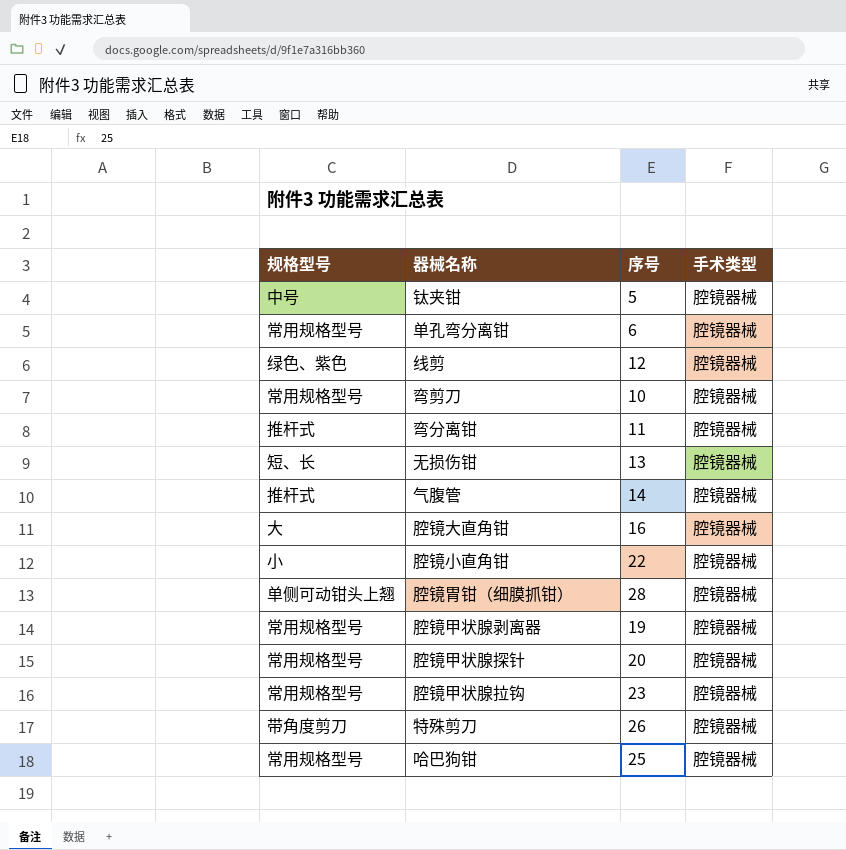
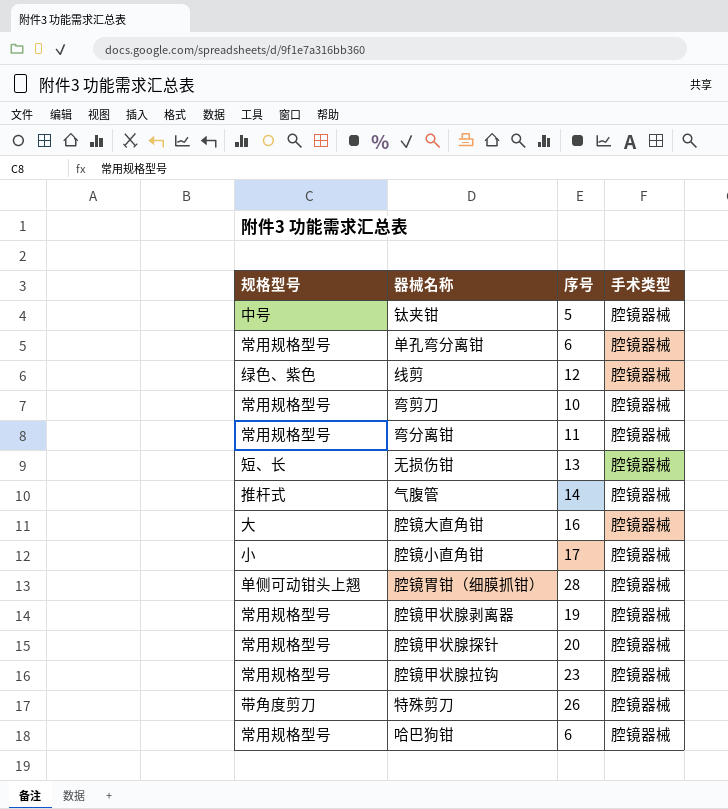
弯分离钳 | 规格型号: 推杆式 -> 常用规格型号
腔镜小直角钳 | 序号: 22 -> 17
哈巴狗钳 | 序号: 25 -> 6

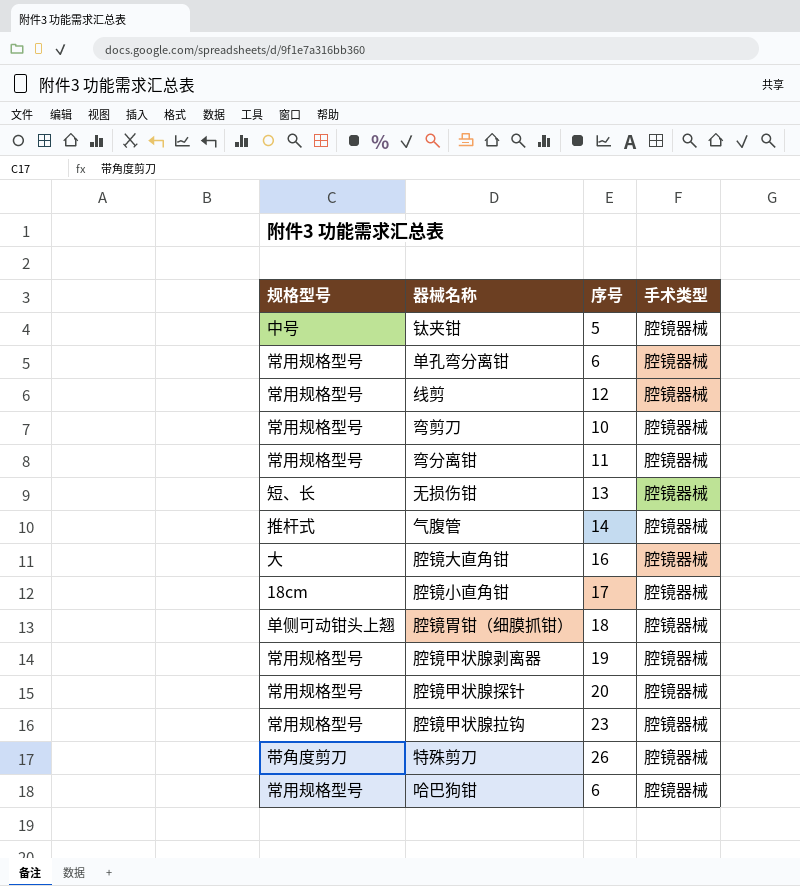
线剪 | 规格型号: 绿色、紫色 -> 常用规格型号
腔镜小直角钳 | 规格型号: 小 -> 18cm
腔镜胃钳（细膜抓钳） | 序号: 28 -> 18

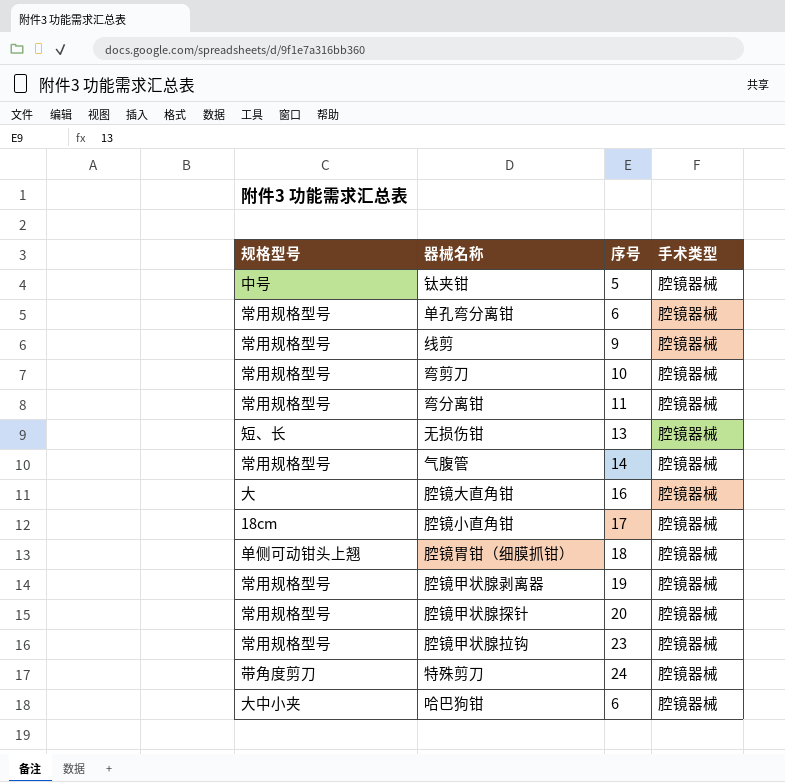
线剪 | 序号: 12 -> 9
气腹管 | 规格型号: 推杆式 -> 常用规格型号
特殊剪刀 | 序号: 26 -> 24
哈巴狗钳 | 规格型号: 常用规格型号 -> 大中小夹

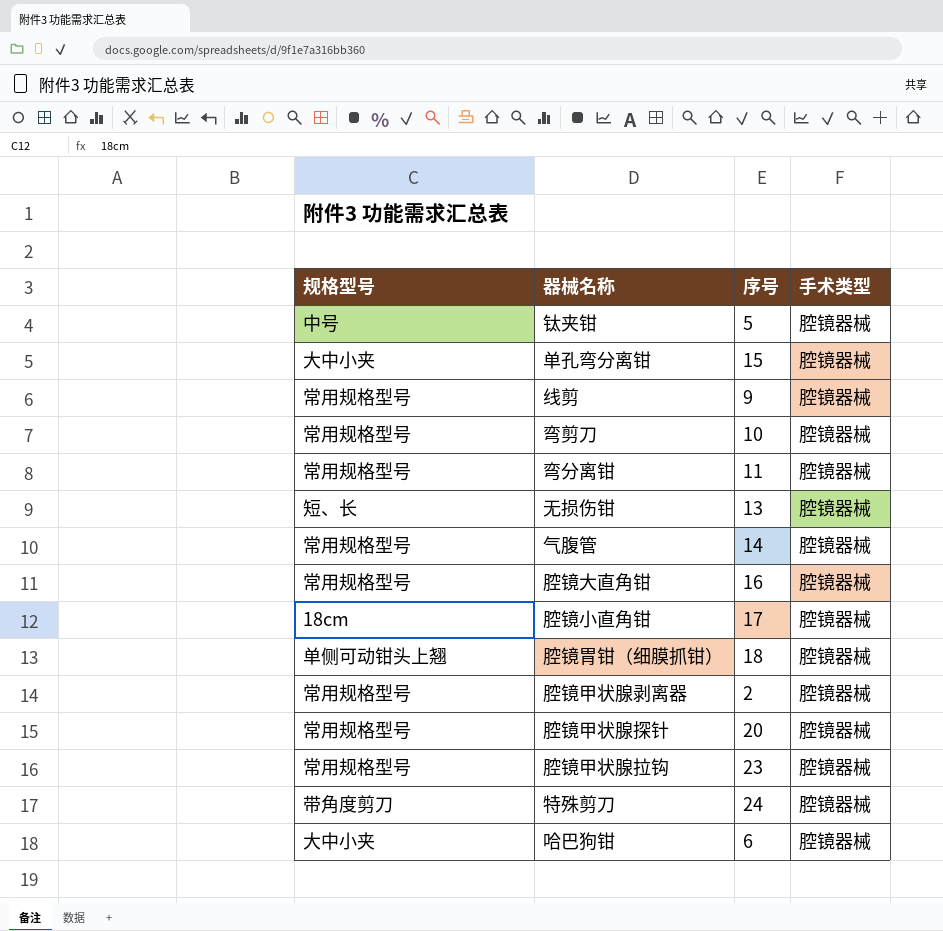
单孔弯分离钳 | 规格型号: 常用规格型号 -> 大中小夹
单孔弯分离钳 | 序号: 6 -> 15
腔镜大直角钳 | 规格型号: 大 -> 常用规格型号
腔镜甲状腺剥离器 | 序号: 19 -> 2

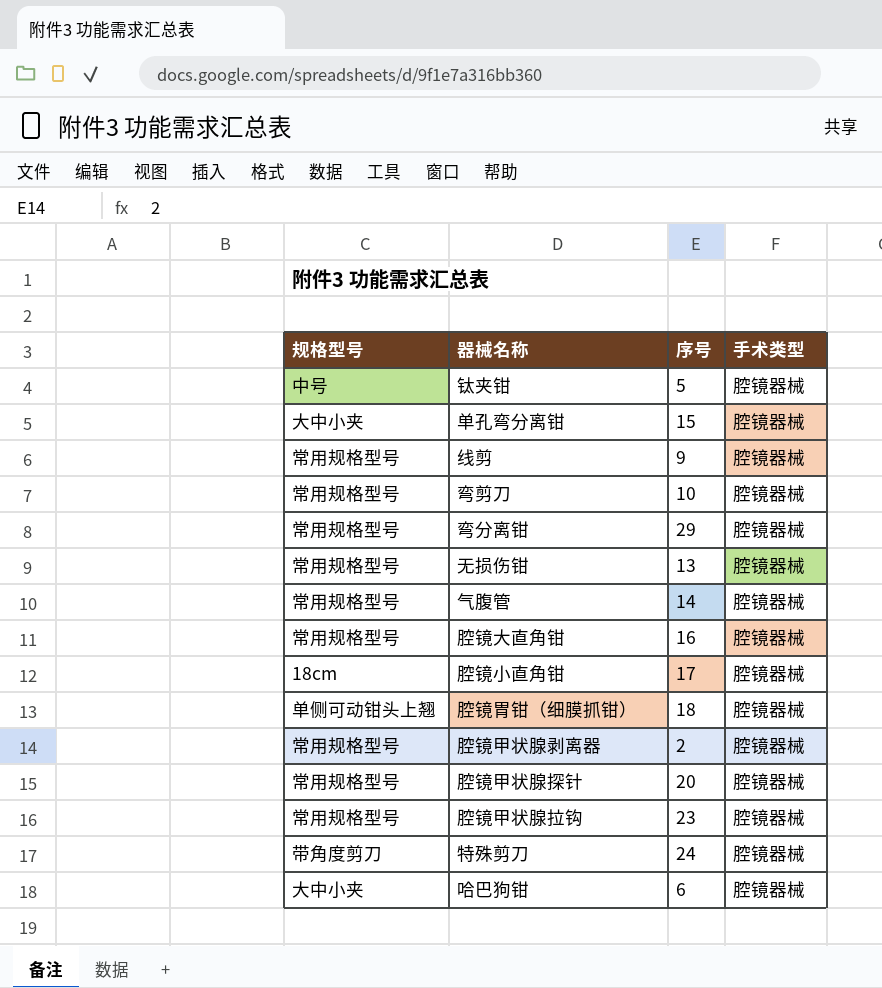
弯分离钳 | 序号: 11 -> 29
无损伤钳 | 规格型号: 短、长 -> 常用规格型号

